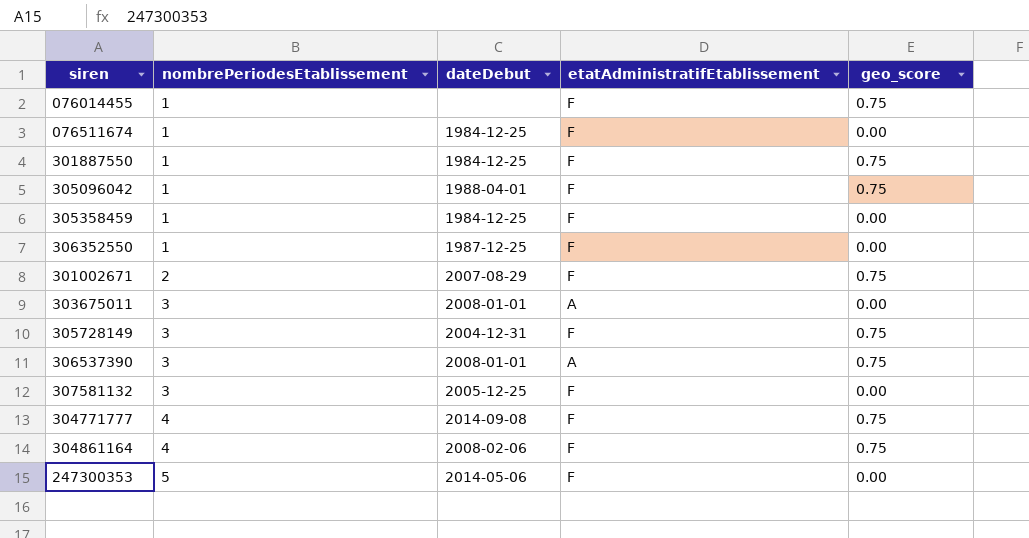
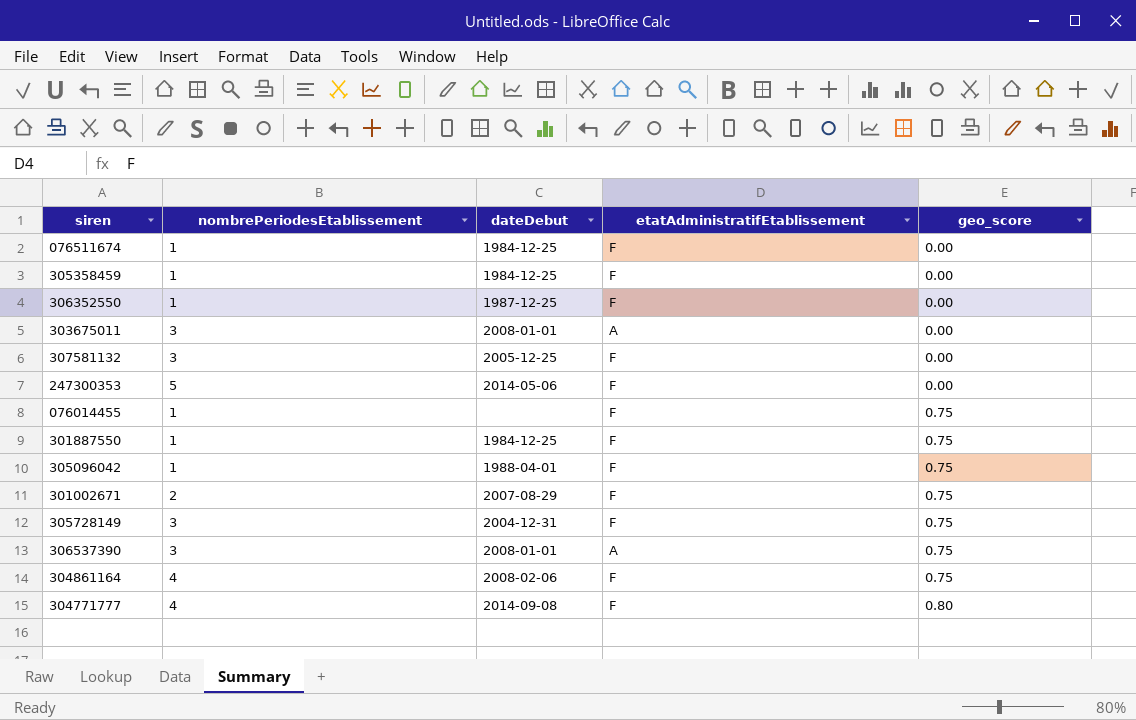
row order: nombrePeriodesEtablissement ascending -> geo_score ascending
304771777 | geo_score: 0.75 -> 0.80

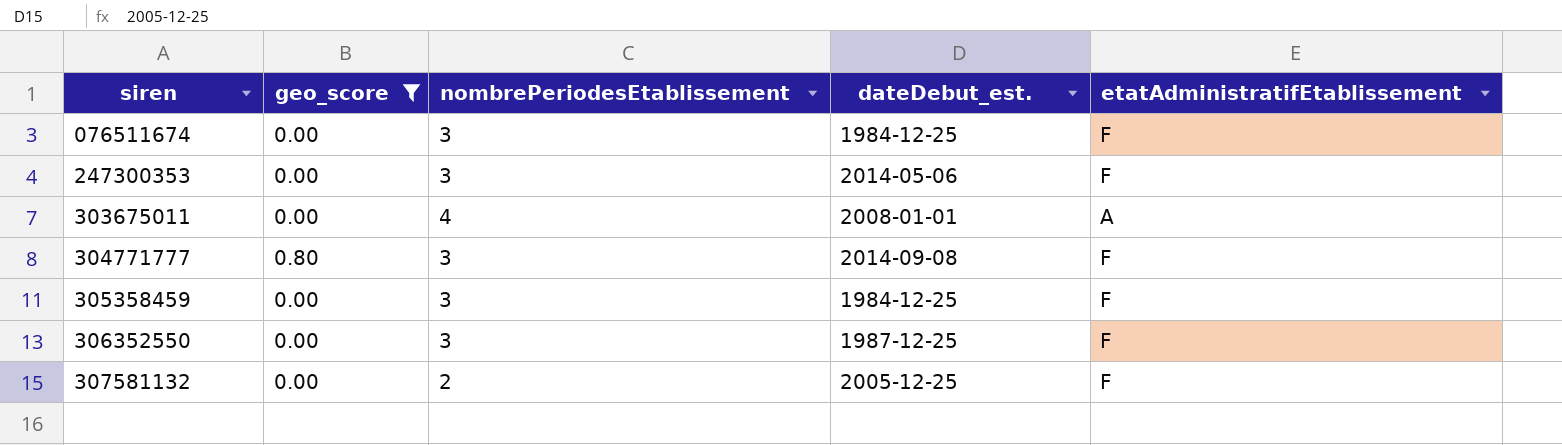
filter: none -> geo_score != 0.75
row order: geo_score ascending -> siren ascending
column geo_score | position: 5 -> 2
column name: dateDebut -> dateDebut_est.
076511674 | nombrePeriodesEtablissement: 1 -> 3
247300353 | nombrePeriodesEtablissement: 5 -> 3
303675011 | nombrePeriodesEtablissement: 3 -> 4
304771777 | nombrePeriodesEtablissement: 4 -> 3
305358459 | nombrePeriodesEtablissement: 1 -> 3
306352550 | nombrePeriodesEtablissement: 1 -> 3
307581132 | nombrePeriodesEtablissement: 3 -> 2

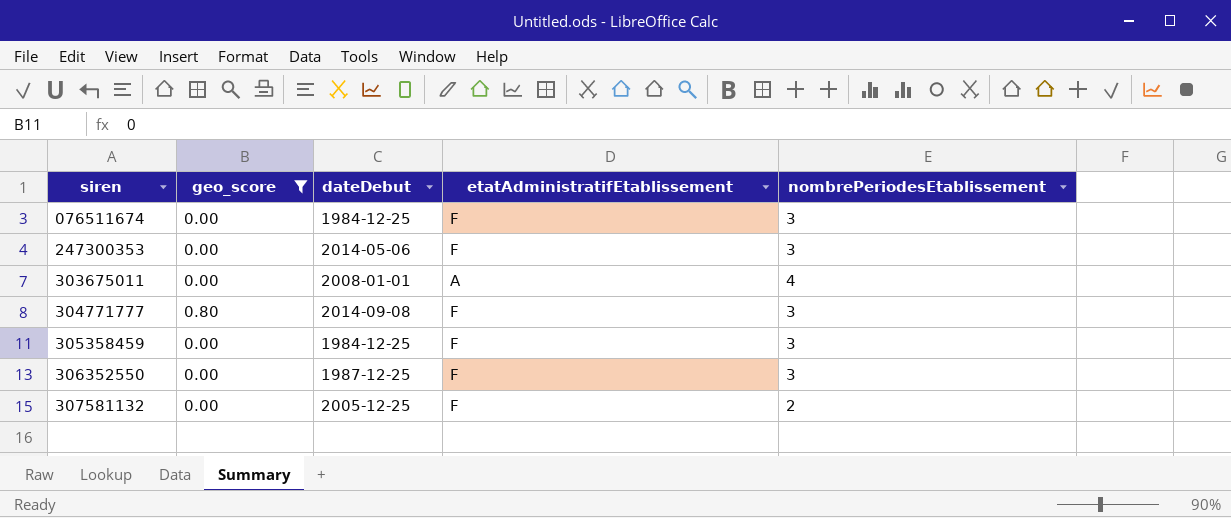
column name: dateDebut_est. -> dateDebut
column nombrePeriodesEtablissement | position: 3 -> 5

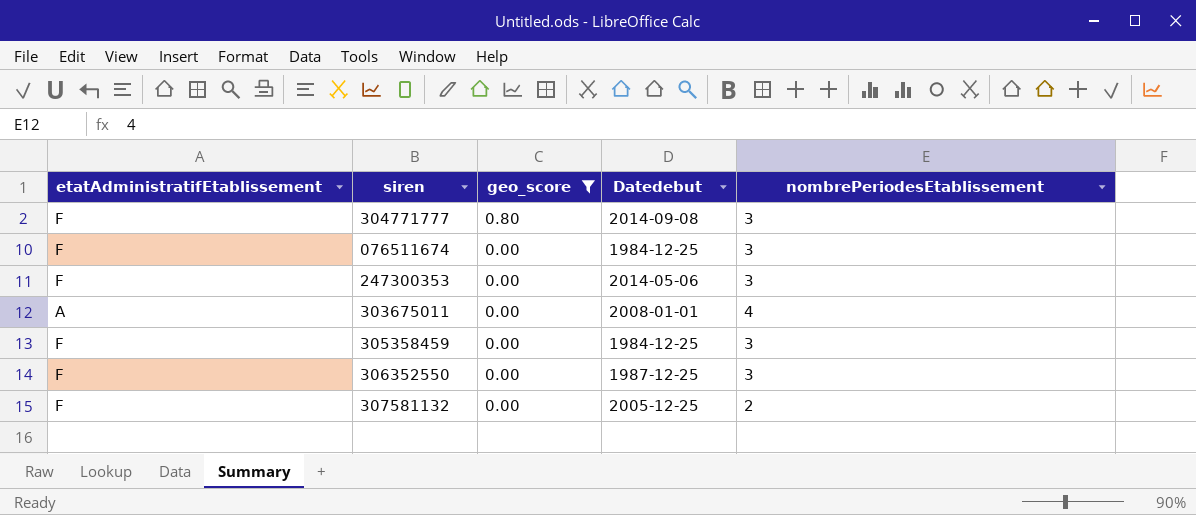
row order: siren ascending -> geo_score descending
column etatAdministratifEtablissement | position: 4 -> 1
column name: dateDebut -> Datedebut

